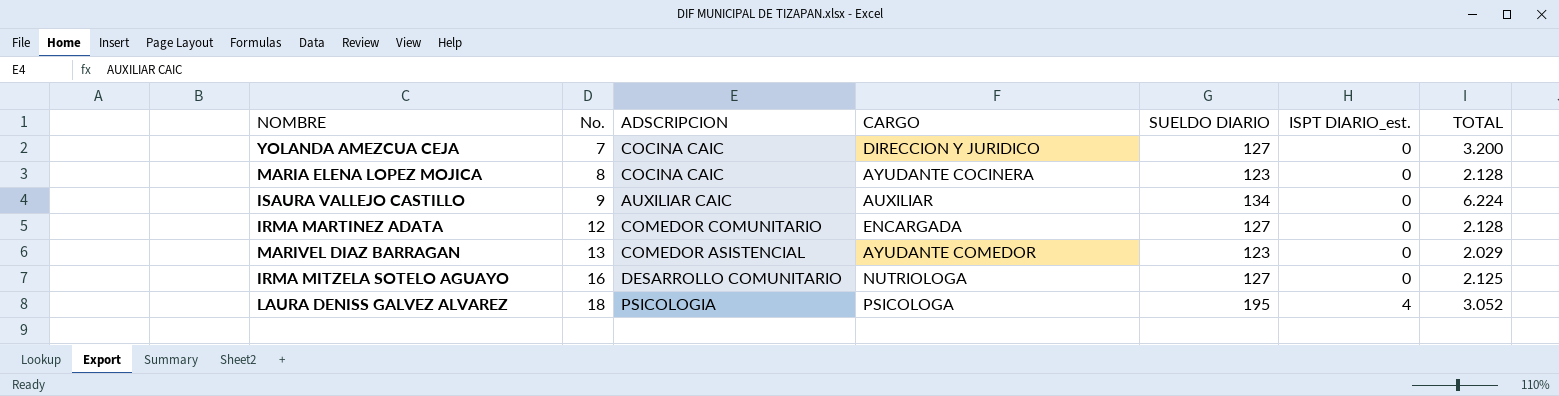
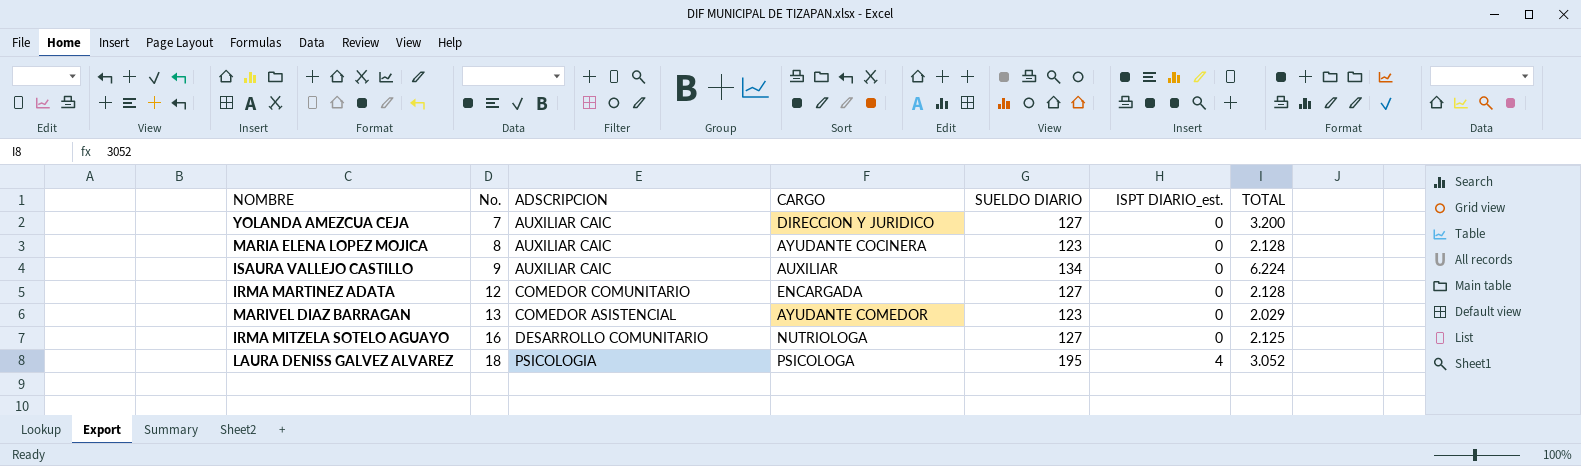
YOLANDA AMEZCUA CEJA | ADSCRIPCION: COCINA CAIC -> AUXILIAR CAIC
MARIA ELENA LOPEZ MOJICA | ADSCRIPCION: COCINA CAIC -> AUXILIAR CAIC

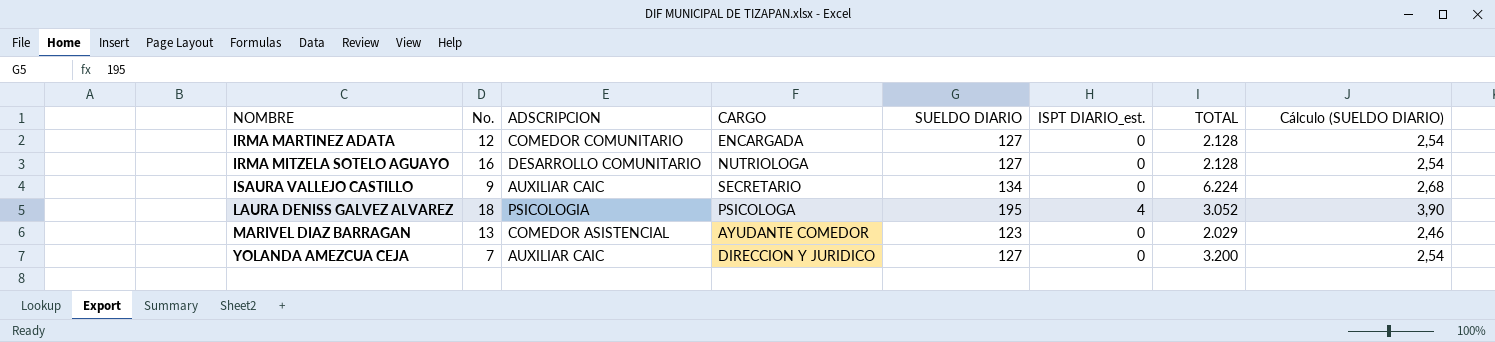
row order: No. ascending -> NOMBRE ascending
column Cálculo (SUELDO DIARIO) | formula: none -> [SUELDO DIARIO] * 0,02
row MARIA ELENA LOPEZ MOJICA: 8 | AUXILIAR CAIC | AYUDANTE COCINERA | 123 | 0 | 2.128 -> none
IRMA MITZELA SOTELO AGUAYO | TOTAL: 2.125 -> 2.128
ISAURA VALLEJO CASTILLO | CARGO: AUXILIAR -> SECRETARIO

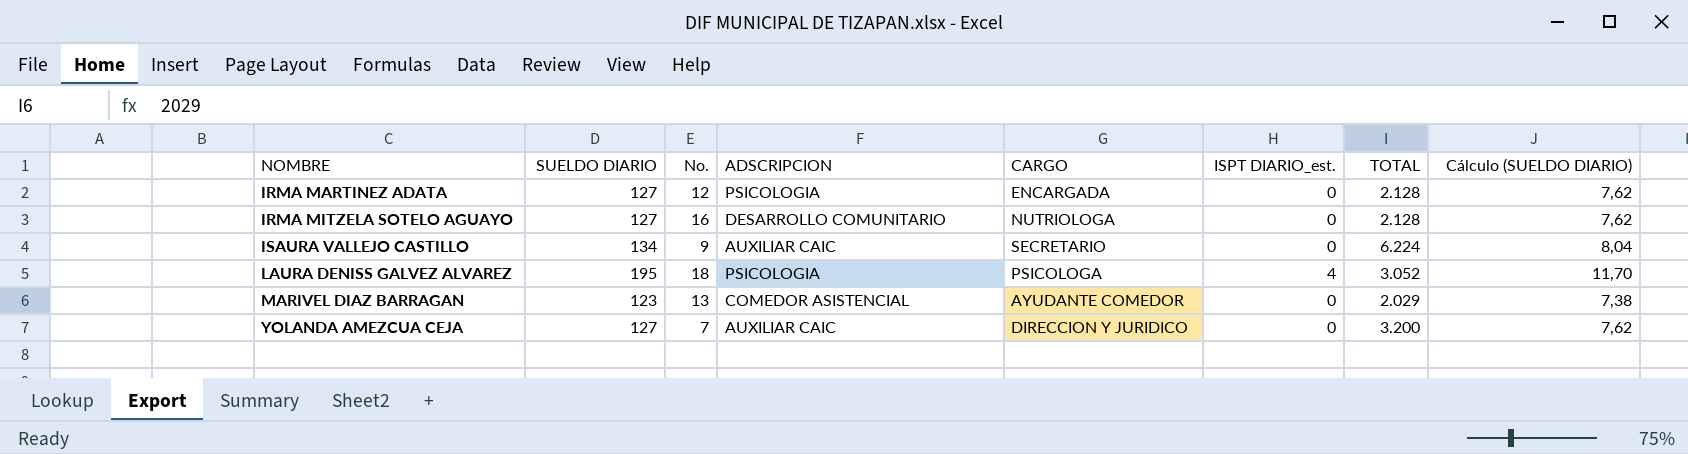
column SUELDO DIARIO | position: 5 -> 2
column Cálculo (SUELDO DIARIO) | formula: [SUELDO DIARIO] * 0,02 -> [SUELDO DIARIO] * 0,06
IRMA MARTINEZ ADATA | ADSCRIPCION: COMEDOR COMUNITARIO -> PSICOLOGIA

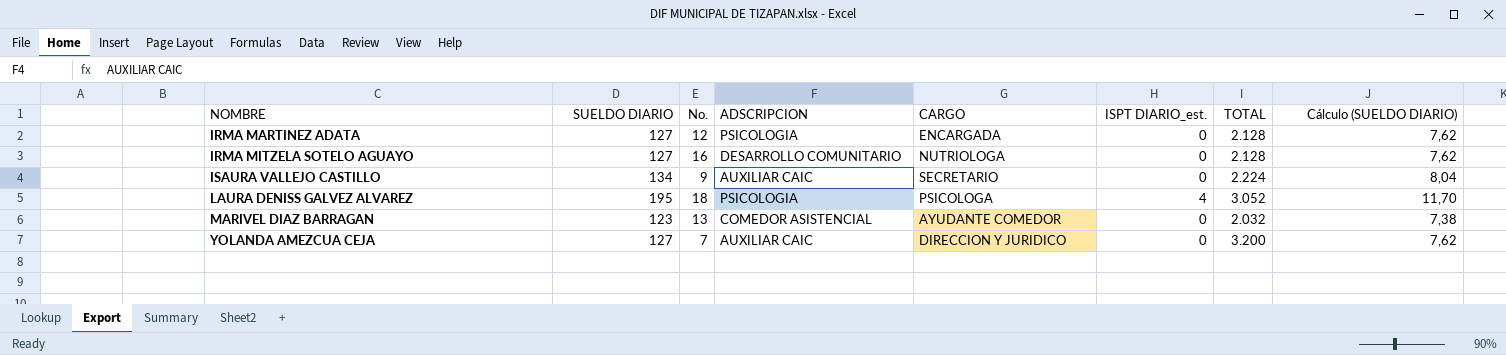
ISAURA VALLEJO CASTILLO | TOTAL: 6.224 -> 2.224
MARIVEL DIAZ BARRAGAN | TOTAL: 2.029 -> 2.032

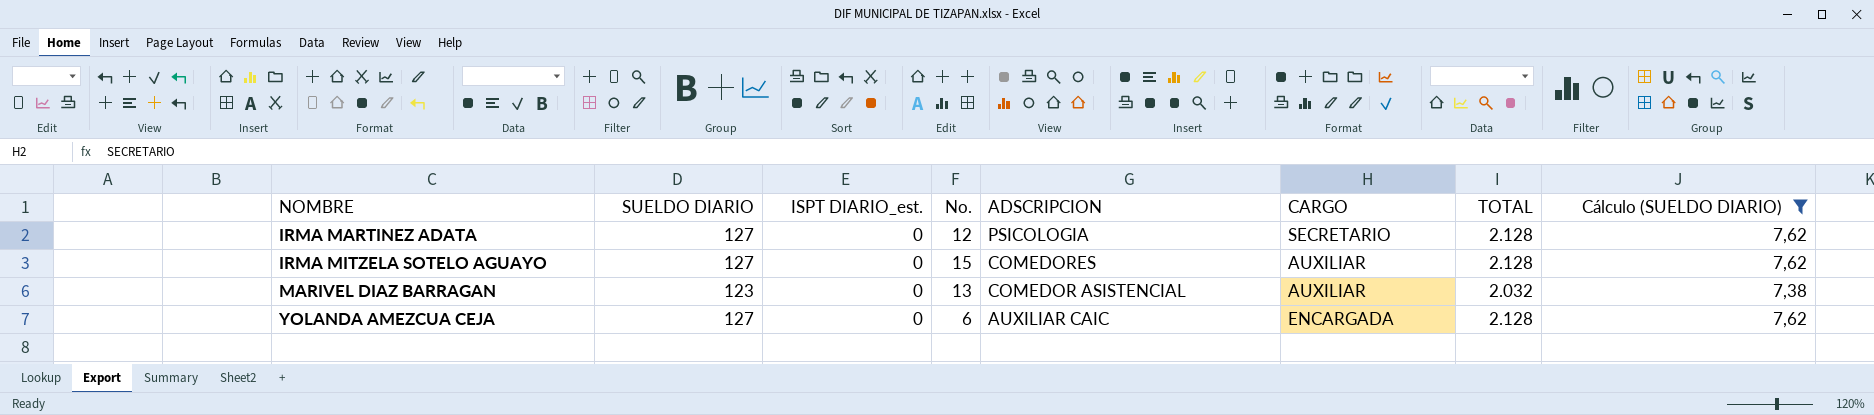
filter: none -> Cálculo (SUELDO DIARIO) <= 7,62
column ISPT DIARIO_est. | position: 6 -> 3
IRMA MARTINEZ ADATA | CARGO: ENCARGADA -> SECRETARIO
IRMA MITZELA SOTELO AGUAYO | No.: 16 -> 15
IRMA MITZELA SOTELO AGUAYO | ADSCRIPCION: DESARROLLO COMUNITARIO -> COMEDORES
IRMA MITZELA SOTELO AGUAYO | CARGO: NUTRIOLOGA -> AUXILIAR
MARIVEL DIAZ BARRAGAN | CARGO: AYUDANTE COMEDOR -> AUXILIAR
YOLANDA AMEZCUA CEJA | No.: 7 -> 6
YOLANDA AMEZCUA CEJA | CARGO: DIRECCION Y JURIDICO -> ENCARGADA
YOLANDA AMEZCUA CEJA | TOTAL: 3.200 -> 2.128

